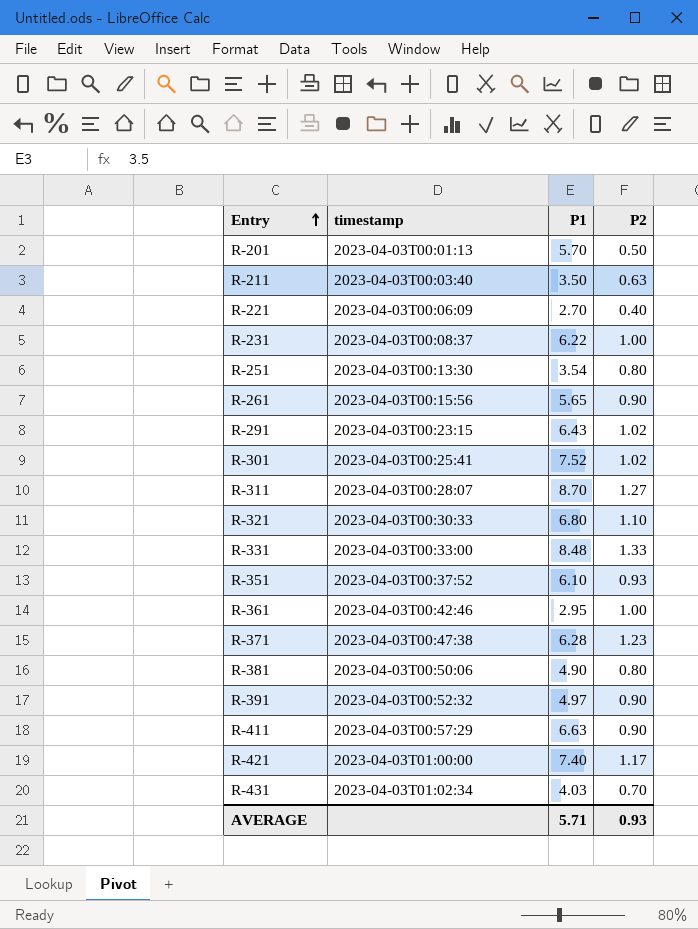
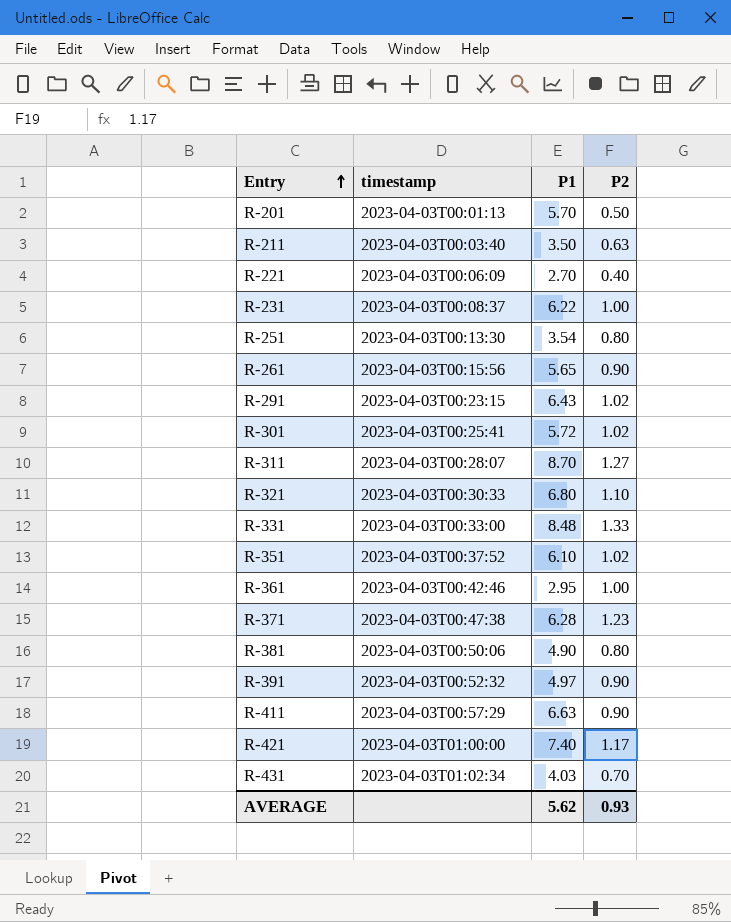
R-301 | P1: 7.52 -> 5.72
R-351 | P2: 0.93 -> 1.02
AVERAGE | P1: 5.71 -> 5.62

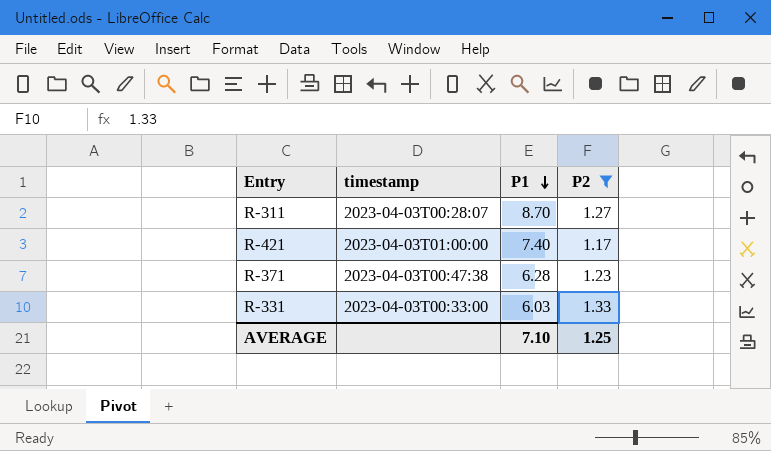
filter: none -> P2 >= 1.17
row order: Entry ascending -> P1 descending
R-331 | P1: 8.48 -> 6.03
AVERAGE | P1: 5.62 -> 7.10
AVERAGE | P2: 0.93 -> 1.25

